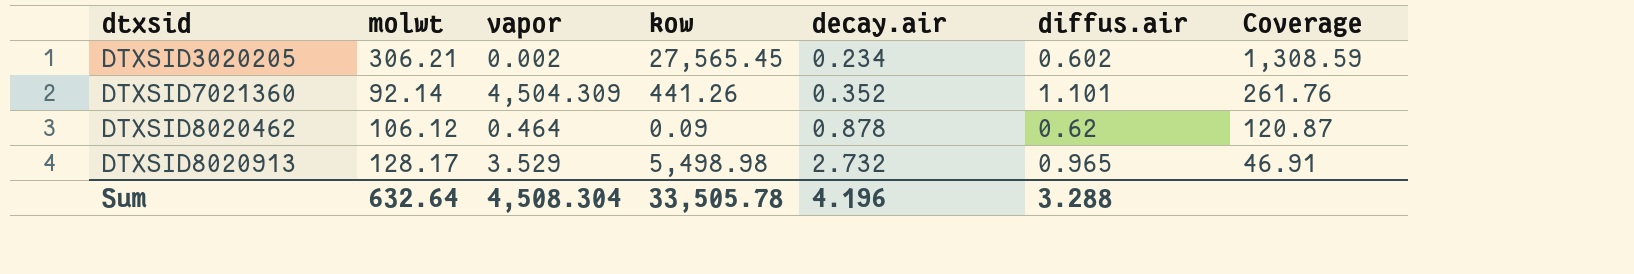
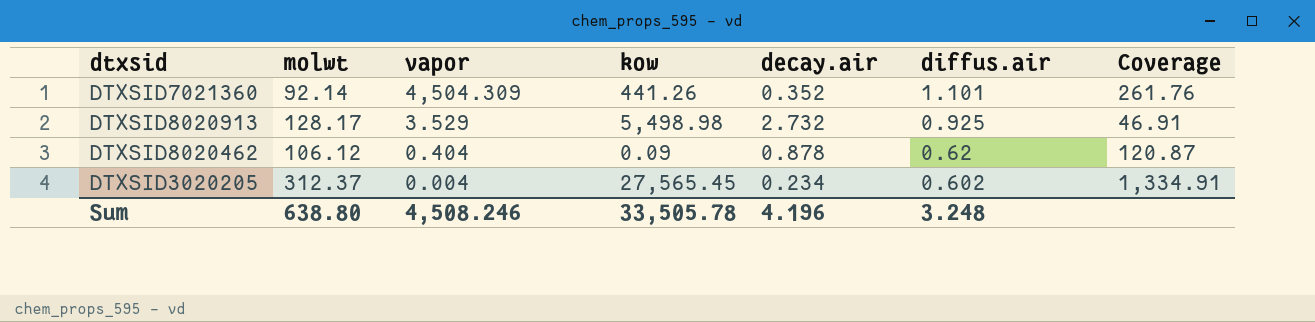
row order: dtxsid ascending -> vapor descending
DTXSID8020913 | diffus.air: 0.965 -> 0.925
DTXSID8020462 | vapor: 0.464 -> 0.404
DTXSID3020205 | molwt: 306.21 -> 312.37
DTXSID3020205 | vapor: 0.002 -> 0.004
DTXSID3020205 | Coverage: 1,308.59 -> 1,334.91
Sum | molwt: 632.64 -> 638.80
Sum | vapor: 4,508.304 -> 4,508.246
Sum | diffus.air: 3.288 -> 3.248

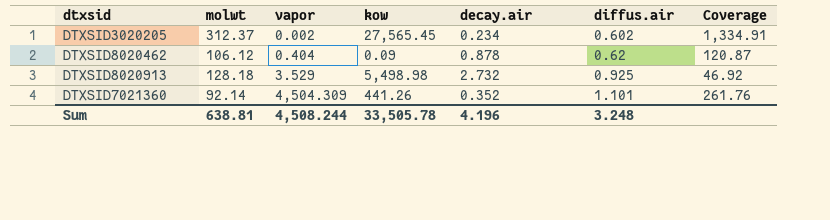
row order: vapor descending -> vapor ascending
DTXSID3020205 | vapor: 0.004 -> 0.002
DTXSID8020913 | molwt: 128.17 -> 128.18
DTXSID8020913 | Coverage: 46.91 -> 46.92
Sum | molwt: 638.80 -> 638.81
Sum | vapor: 4,508.246 -> 4,508.244

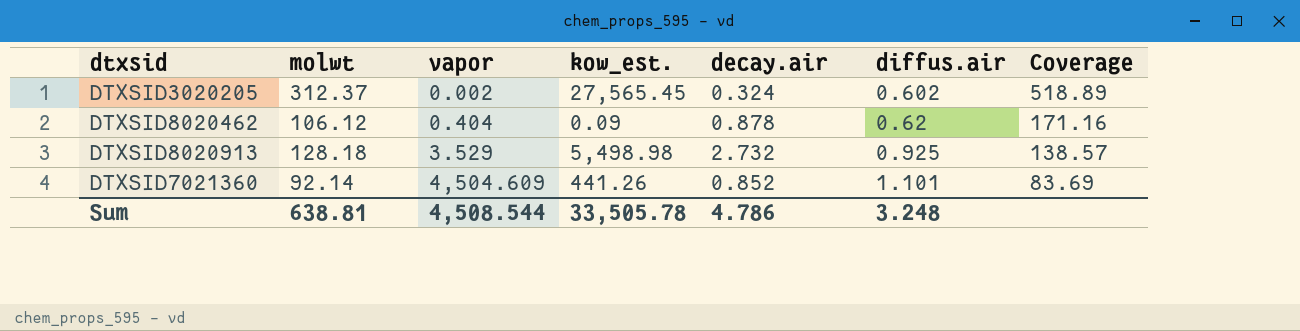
column name: kow -> kow_est.
column Coverage | formula: [molwt] / [decay.air] -> [molwt] / [diffus.air]
DTXSID3020205 | decay.air: 0.234 -> 0.324
DTXSID7021360 | vapor: 4,504.309 -> 4,504.609
DTXSID7021360 | decay.air: 0.352 -> 0.852
Sum | vapor: 4,508.244 -> 4,508.544
Sum | decay.air: 4.196 -> 4.786

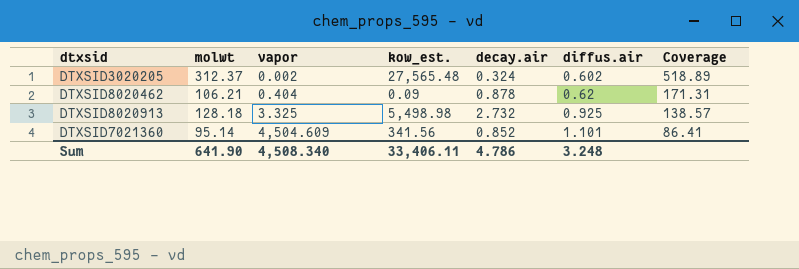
DTXSID3020205 | kow_est.: 27,565.45 -> 27,565.48
DTXSID8020462 | molwt: 106.12 -> 106.21
DTXSID8020462 | Coverage: 171.16 -> 171.31
DTXSID8020913 | vapor: 3.529 -> 3.325
DTXSID7021360 | molwt: 92.14 -> 95.14
DTXSID7021360 | kow_est.: 441.26 -> 341.56
DTXSID7021360 | Coverage: 83.69 -> 86.41
Sum | molwt: 638.81 -> 641.90
Sum | vapor: 4,508.544 -> 4,508.340
Sum | kow_est.: 33,505.78 -> 33,406.11

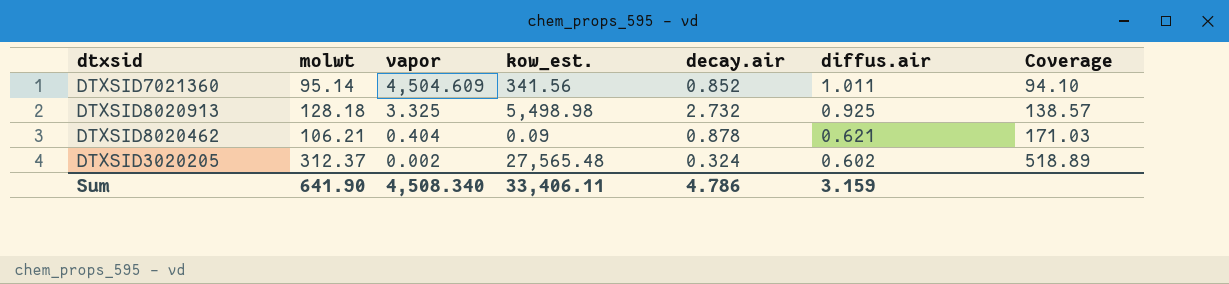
row order: vapor ascending -> vapor descending
DTXSID7021360 | diffus.air: 1.101 -> 1.011
DTXSID7021360 | Coverage: 86.41 -> 94.10
DTXSID8020462 | diffus.air: 0.62 -> 0.621
DTXSID8020462 | Coverage: 171.31 -> 171.03
Sum | diffus.air: 3.248 -> 3.159

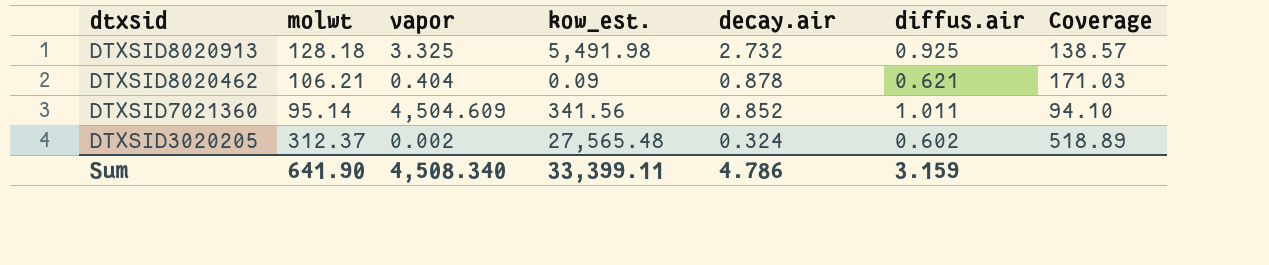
row order: vapor descending -> dtxsid descending
DTXSID8020913 | kow_est.: 5,498.98 -> 5,491.98
Sum | kow_est.: 33,406.11 -> 33,399.11

